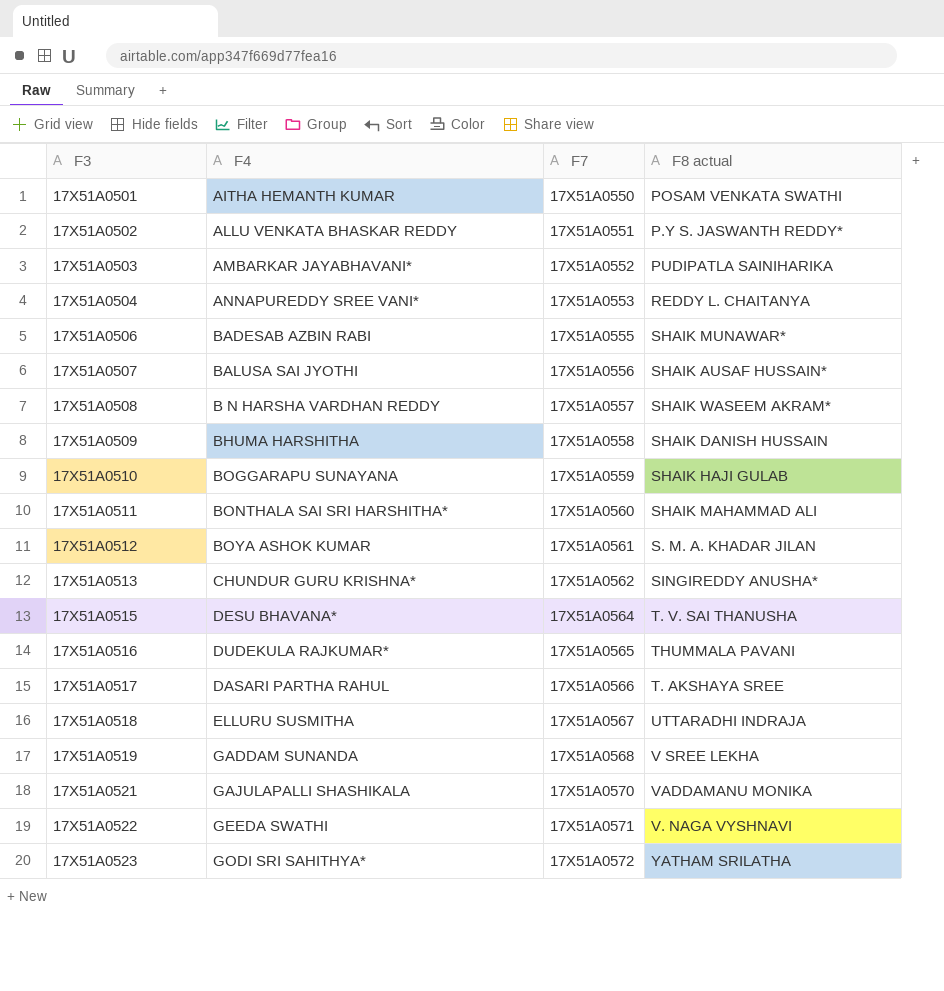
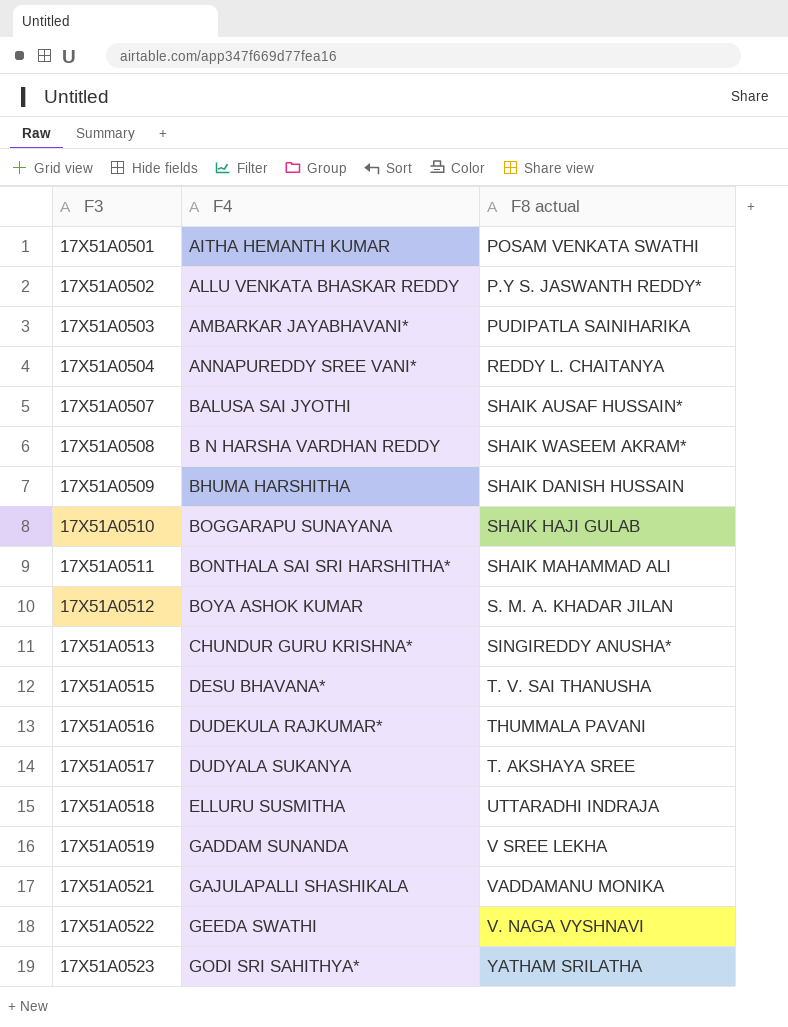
column F7 | position: 3 -> none
row 17X51A0506: BADESAB AZBIN RABI | 17X51A0555 | SHAIK MUNAWAR* -> none
17X51A0517 | F4: DASARI PARTHA RAHUL -> DUDYALA SUKANYA

